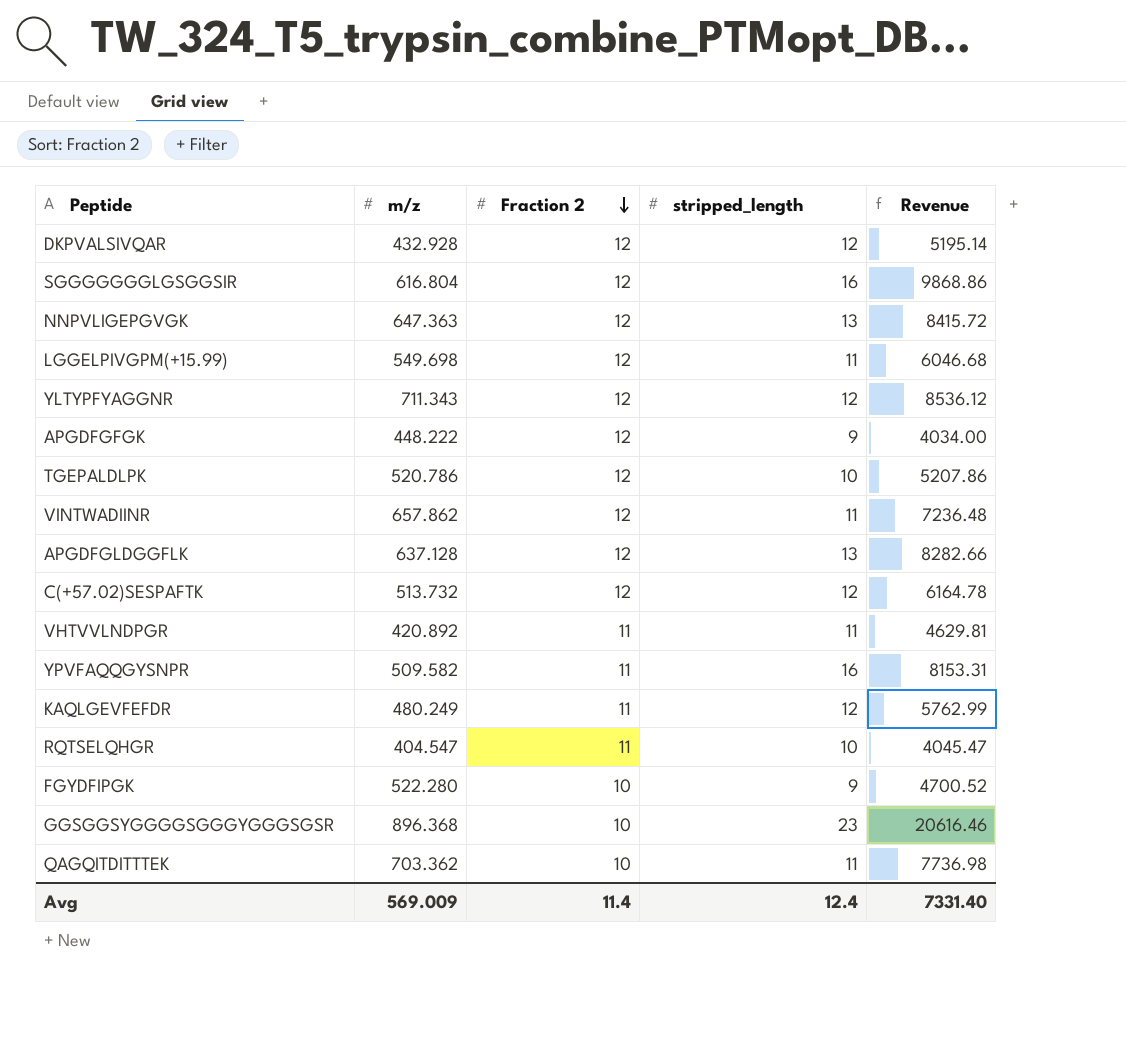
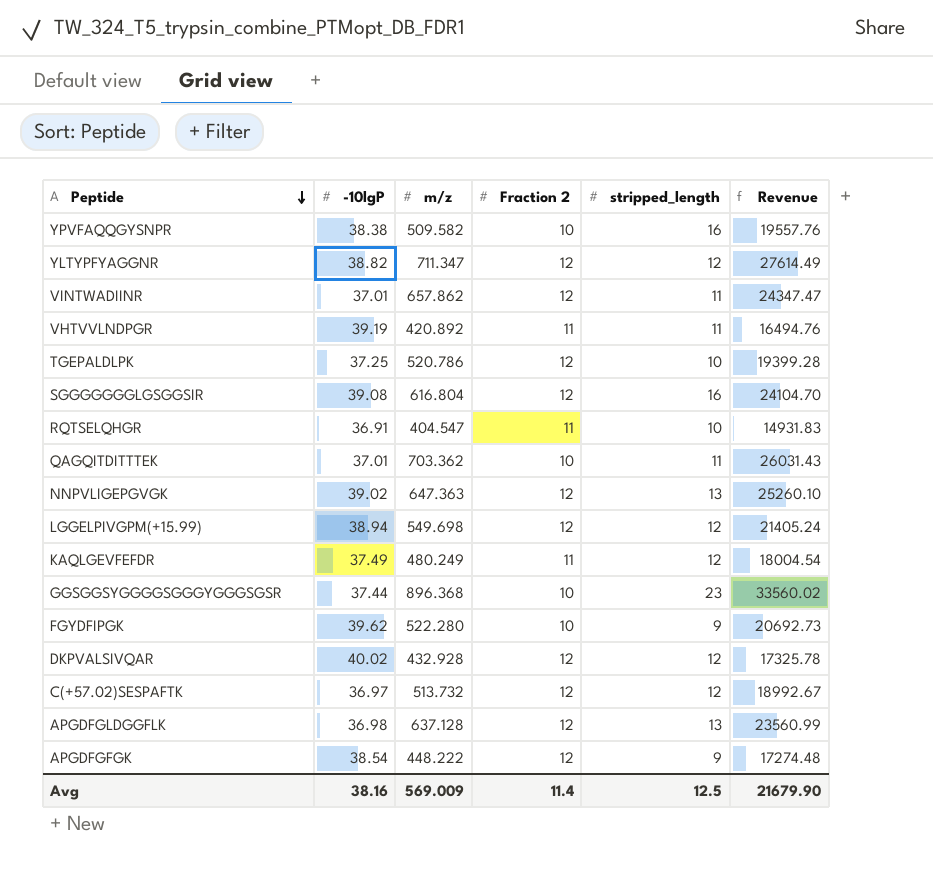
row order: Fraction 2 descending -> Peptide descending
column -10lgP | position: none -> 2
column Revenue | formula: [m/z] * [stripped_length] -> [-10lgP] * [m/z]
YPVFAQQGYSNPR | Fraction 2: 11 -> 10
YLTYPFYAGGNR | m/z: 711.343 -> 711.347
LGGELPIVGPM(+15.99) | stripped_length: 11 -> 12
Avg | stripped_length: 12.4 -> 12.5
Avg | Revenue: 7331.40 -> 21679.90

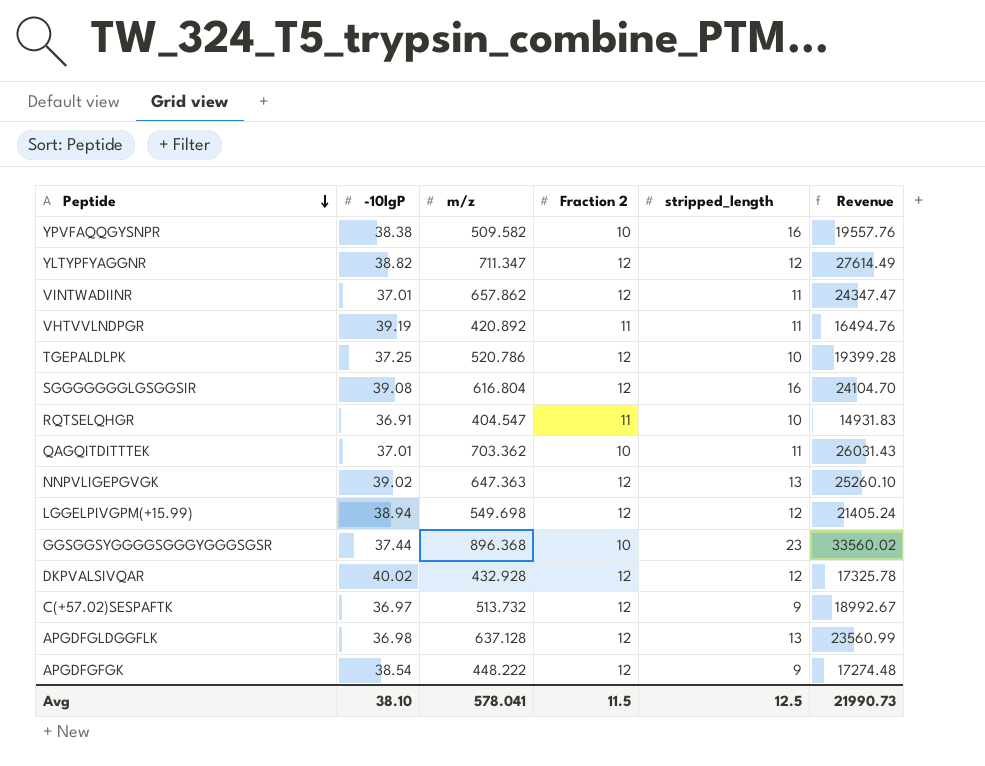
row KAQLGEVFEFDR: 37.49 | 480.249 | 11 | 12 | 18004.54 -> none
row FGYDFIPGK: 39.62 | 522.280 | 10 | 9 | 20692.73 -> none
C(+57.02)SESPAFTK | stripped_length: 12 -> 9
Avg | -10lgP: 38.16 -> 38.10
Avg | m/z: 569.009 -> 578.041
Avg | Fraction 2: 11.4 -> 11.5
Avg | Revenue: 21679.90 -> 21990.73

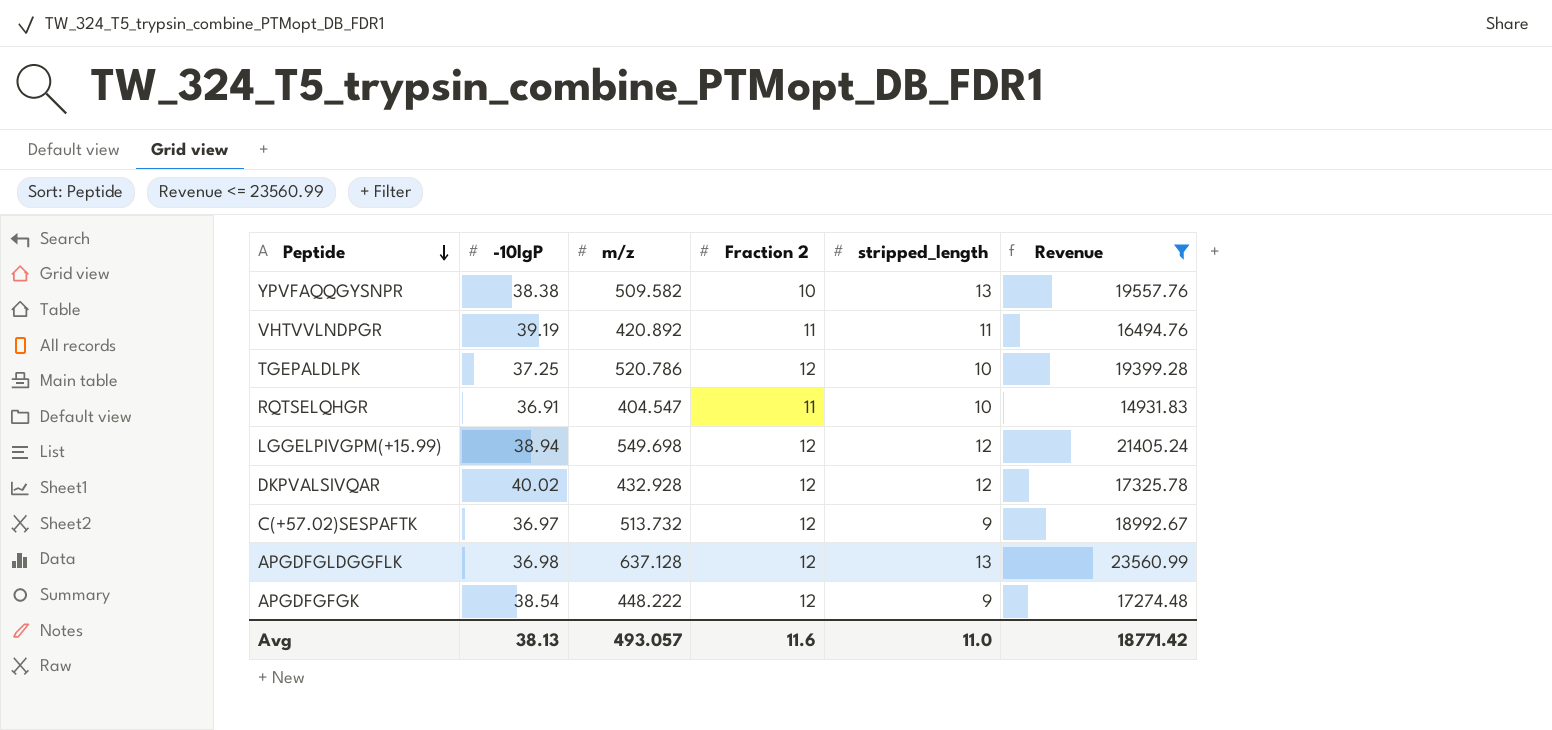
filter: none -> Revenue <= 23560.99
YPVFAQQGYSNPR | stripped_length: 16 -> 13
Avg | -10lgP: 38.10 -> 38.13
Avg | m/z: 578.041 -> 493.057
Avg | Fraction 2: 11.5 -> 11.6
Avg | stripped_length: 12.5 -> 11.0
Avg | Revenue: 21990.73 -> 18771.42

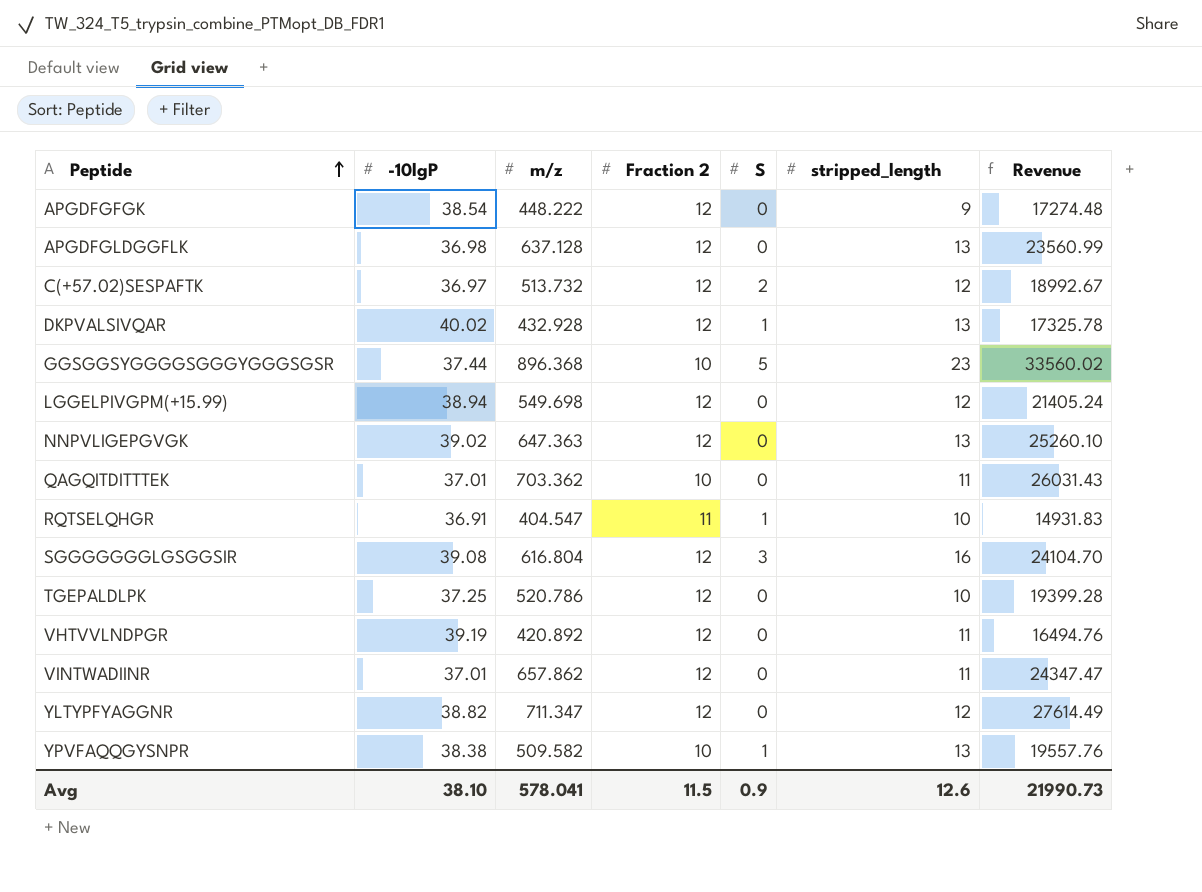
filter: Revenue <= 23560.99 -> none
row order: Peptide descending -> Peptide ascending
column S | position: none -> 5
C(+57.02)SESPAFTK | stripped_length: 9 -> 12
DKPVALSIVQAR | stripped_length: 12 -> 13
VHTVVLNDPGR | Fraction 2: 11 -> 12
Avg | -10lgP: 38.13 -> 38.10
Avg | m/z: 493.057 -> 578.041
Avg | Fraction 2: 11.6 -> 11.5
Avg | stripped_length: 11.0 -> 12.6
Avg | Revenue: 18771.42 -> 21990.73

